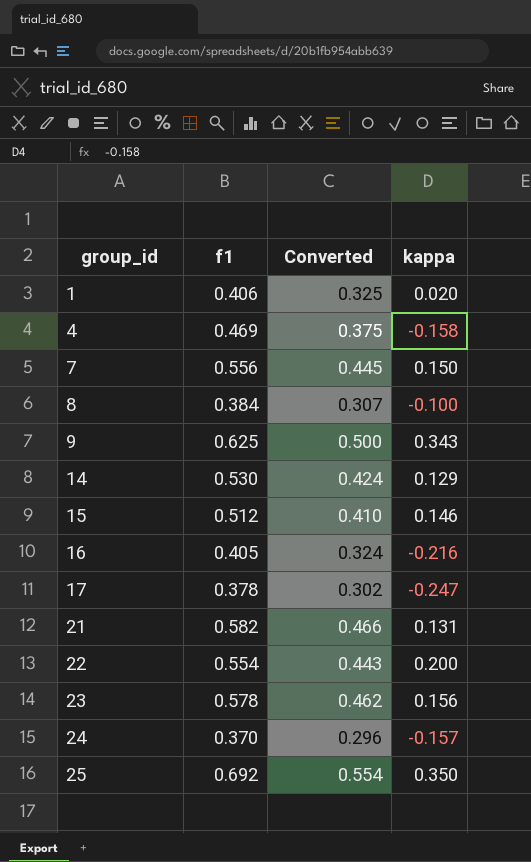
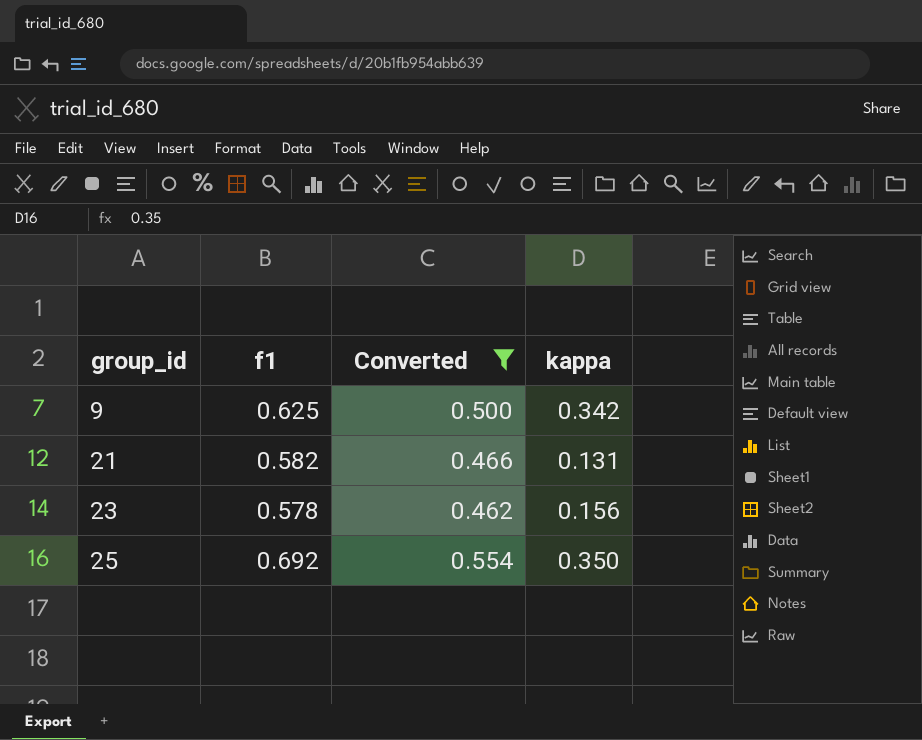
filter: none -> Converted >= 0.462
9 | kappa: 0.343 -> 0.342

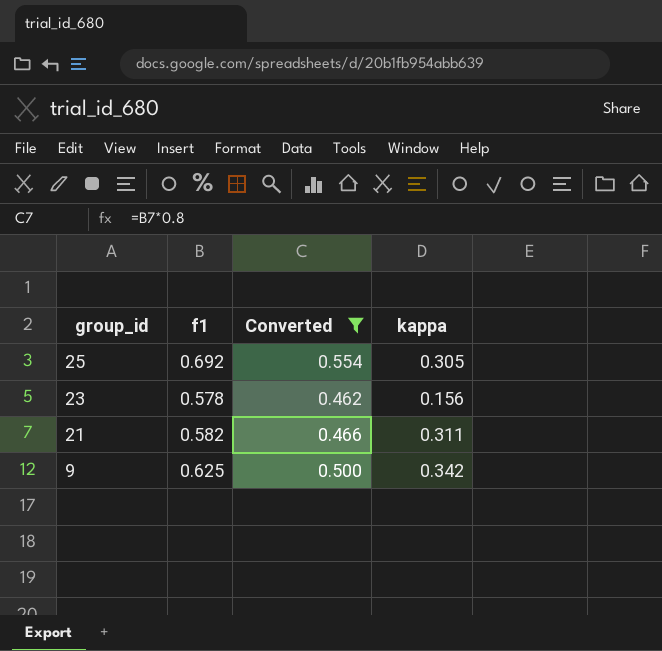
row order: group_id ascending -> group_id descending
25 | kappa: 0.350 -> 0.305
21 | kappa: 0.131 -> 0.311

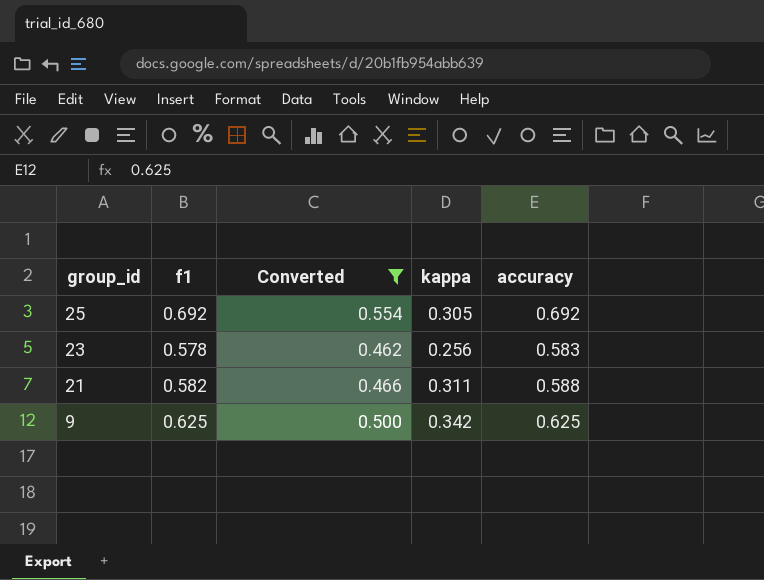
column accuracy | position: none -> 5
23 | kappa: 0.156 -> 0.256

